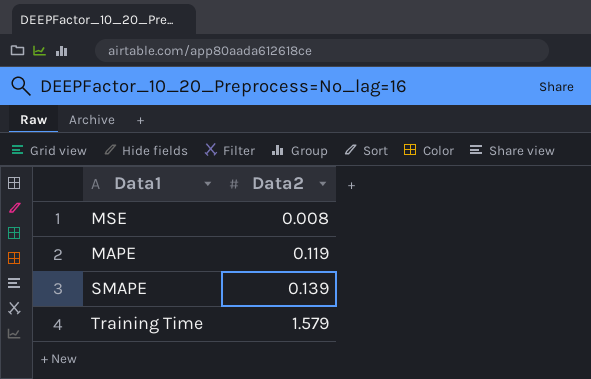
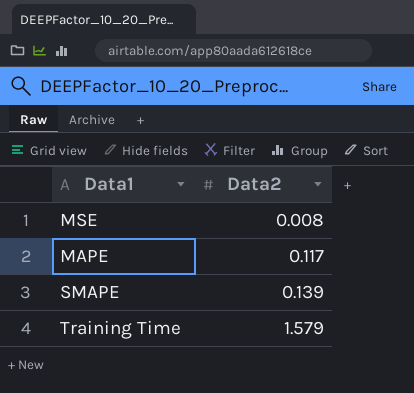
MAPE | Data2: 0.119 -> 0.117

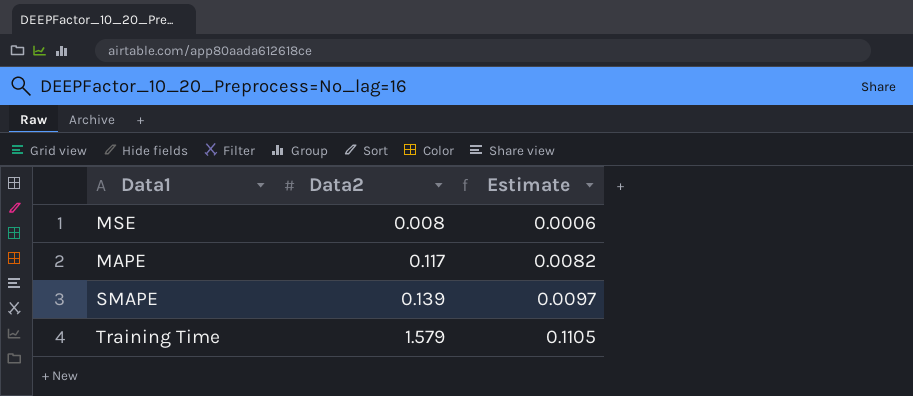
column Estimate | formula: none -> [Data2] * 0.07

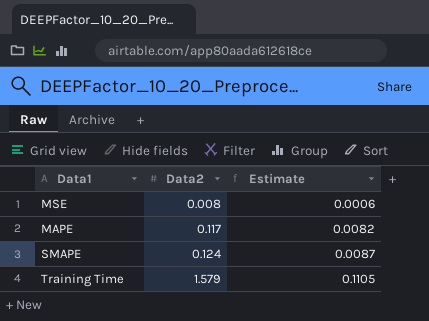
SMAPE | Data2: 0.139 -> 0.124
SMAPE | Estimate: 0.0097 -> 0.0087

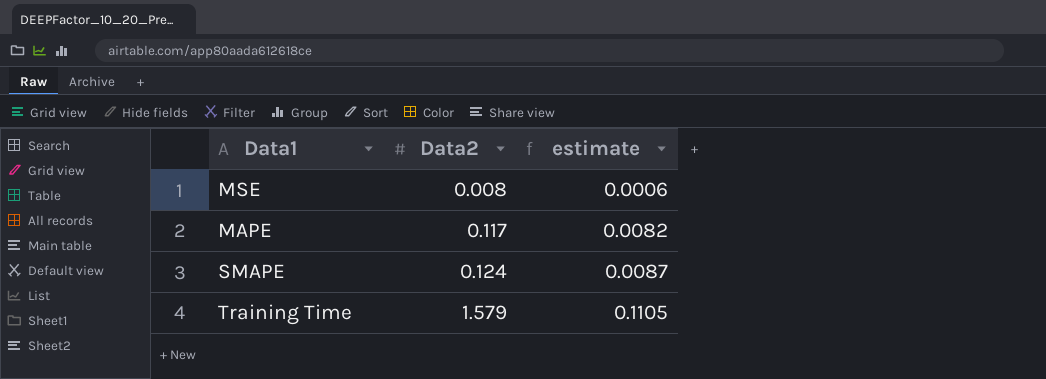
column name: Estimate -> estimate

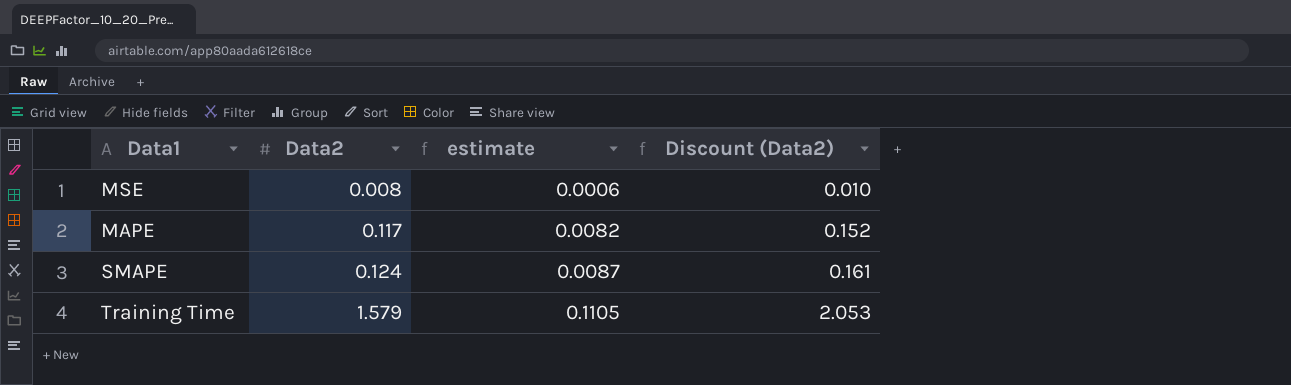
column Discount (Data2) | formula: none -> [Data2] * 1.3

